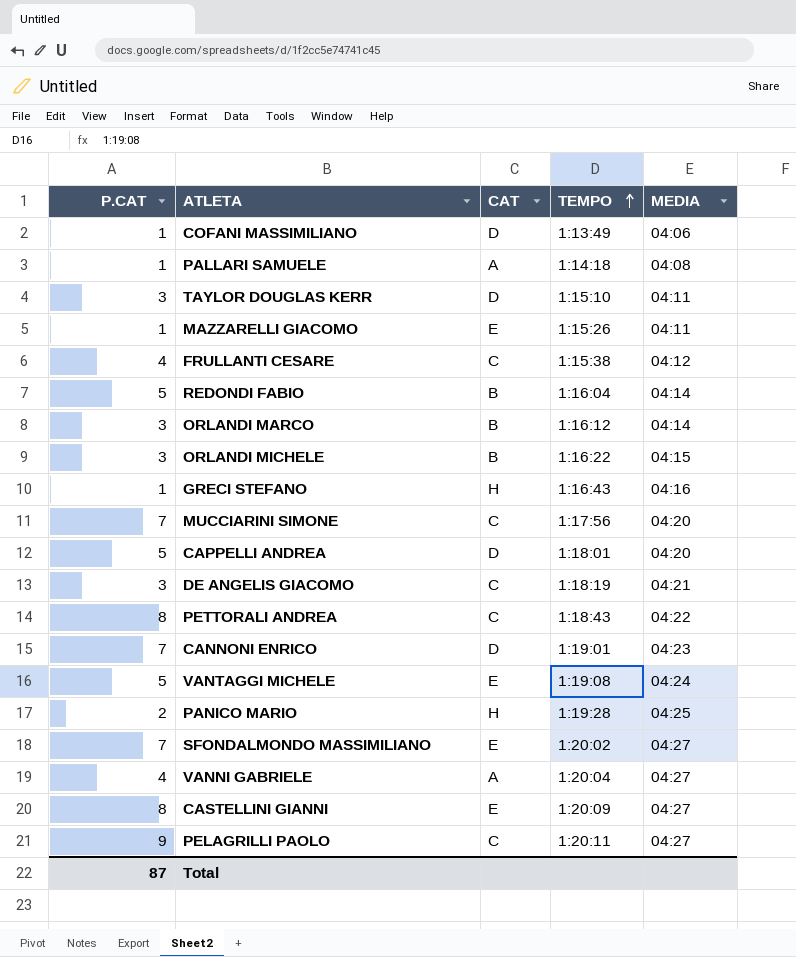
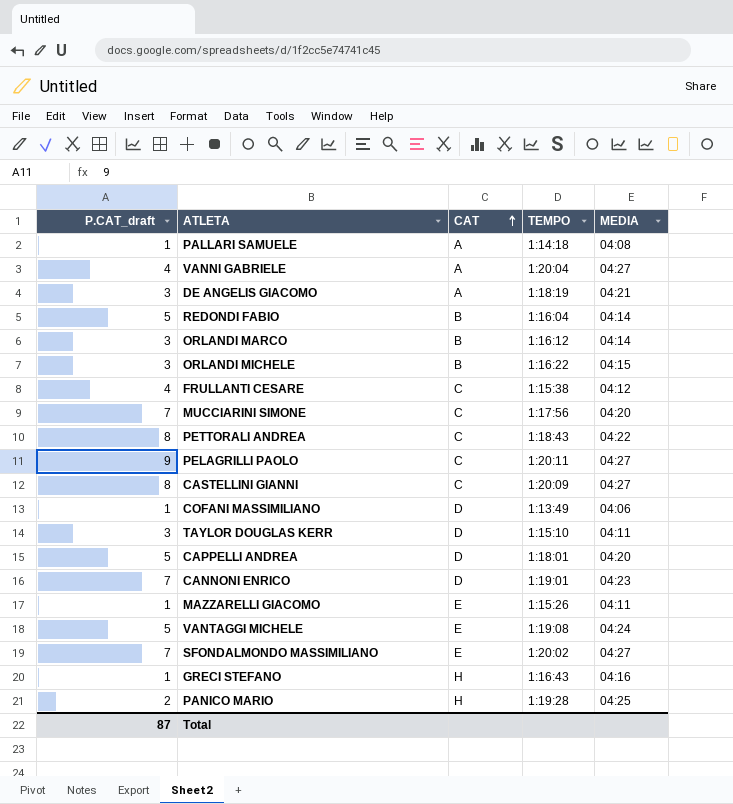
row order: TEMPO ascending -> CAT ascending
column name: P.CAT -> P.CAT_draft
DE ANGELIS GIACOMO | CAT: C -> A
CASTELLINI GIANNI | CAT: E -> C

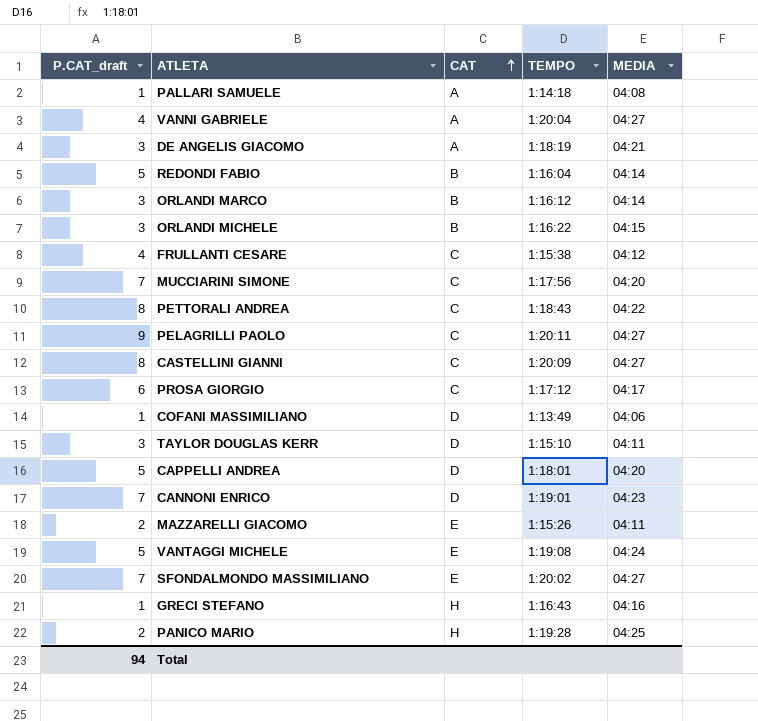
row PROSA GIORGIO: none -> 6 | C | 1:17:12 | 04:17
MAZZARELLI GIACOMO | P.CAT_draft: 1 -> 2
Total | P.CAT_draft: 87 -> 94

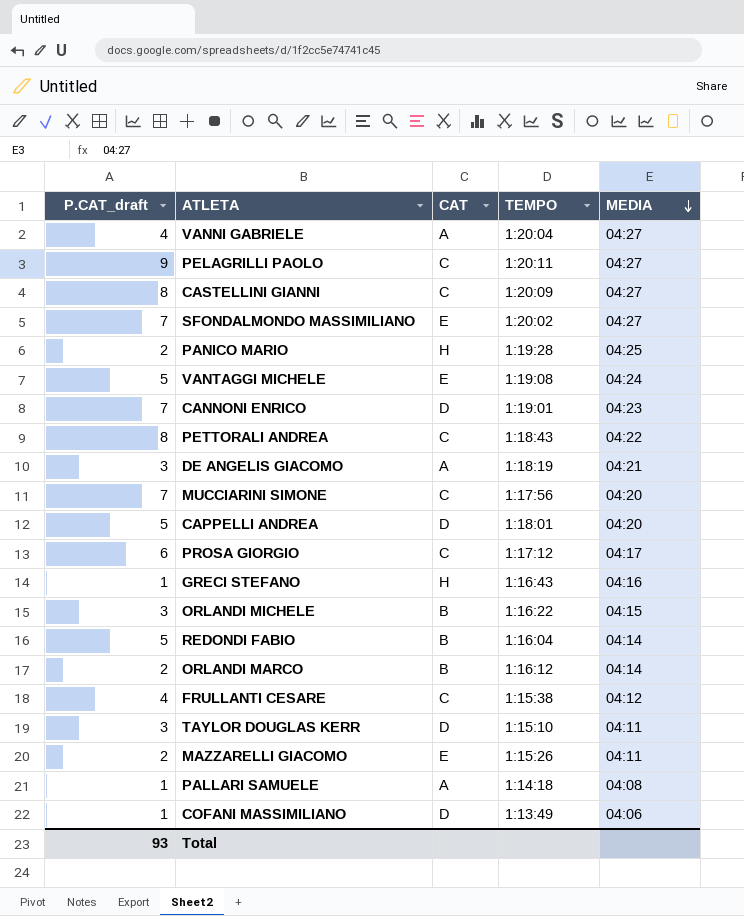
row order: CAT ascending -> MEDIA descending
ORLANDI MARCO | P.CAT_draft: 3 -> 2
Total | P.CAT_draft: 94 -> 93

